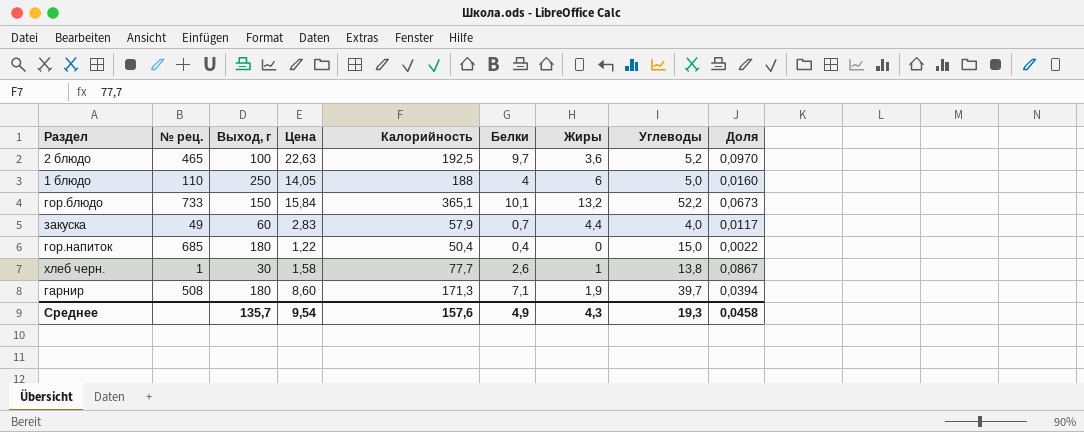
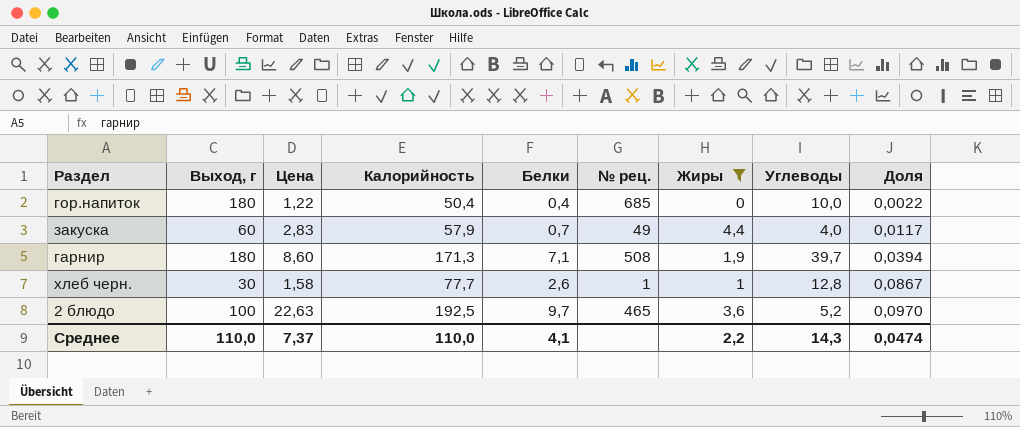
filter: none -> Жиры <= 4,4
row order: none -> Доля ascending
column № рец. | position: 2 -> 6
гор.напиток | Углеводы: 15,0 -> 10,0
хлеб черн. | Углеводы: 13,8 -> 12,8
Среднее | Выход, г: 135,7 -> 110,0
Среднее | Цена: 9,54 -> 7,37
Среднее | Калорийность: 157,6 -> 110,0
Среднее | Белки: 4,9 -> 4,1
Среднее | Жиры: 4,3 -> 2,2
Среднее | Углеводы: 19,3 -> 14,3
Среднее | Доля: 0,0458 -> 0,0474

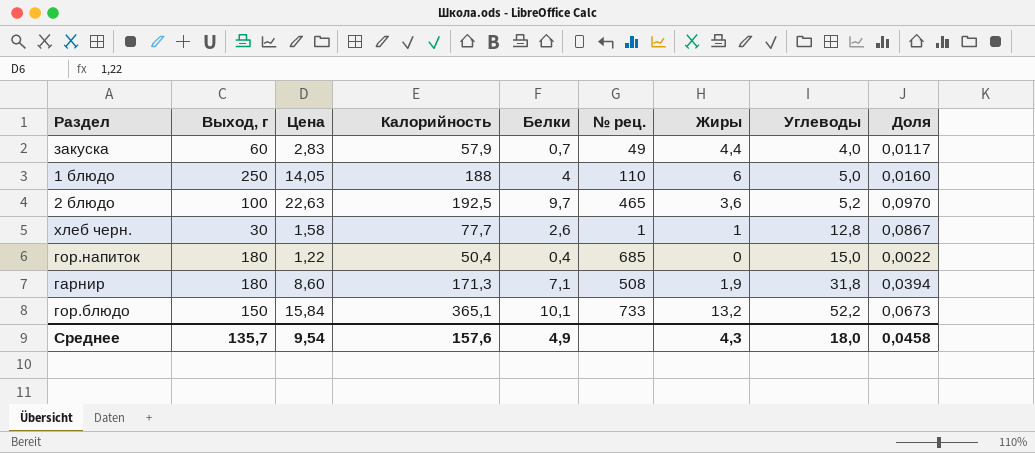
filter: Жиры <= 4,4 -> none
row order: Доля ascending -> Углеводы ascending
гор.напиток | Углеводы: 10,0 -> 15,0
гарнир | Углеводы: 39,7 -> 31,8
Среднее | Выход, г: 110,0 -> 135,7
Среднее | Цена: 7,37 -> 9,54
Среднее | Калорийность: 110,0 -> 157,6
Среднее | Белки: 4,1 -> 4,9
Среднее | Жиры: 2,2 -> 4,3
Среднее | Углеводы: 14,3 -> 18,0
Среднее | Доля: 0,0474 -> 0,0458

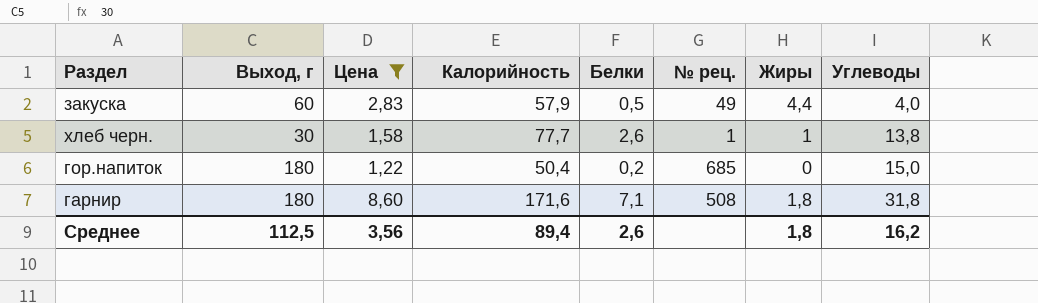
filter: none -> Цена <= 8,60
column Доля | formula: [Белки] / [Выход, г] -> none
закуска | Белки: 0,7 -> 0,5
хлеб черн. | Углеводы: 12,8 -> 13,8
гор.напиток | Белки: 0,4 -> 0,2
гарнир | Калорийность: 171,3 -> 171,6
гарнир | Жиры: 1,9 -> 1,8
Среднее | Выход, г: 135,7 -> 112,5
Среднее | Цена: 9,54 -> 3,56
Среднее | Калорийность: 157,6 -> 89,4
Среднее | Белки: 4,9 -> 2,6
Среднее | Жиры: 4,3 -> 1,8
Среднее | Углеводы: 18,0 -> 16,2

